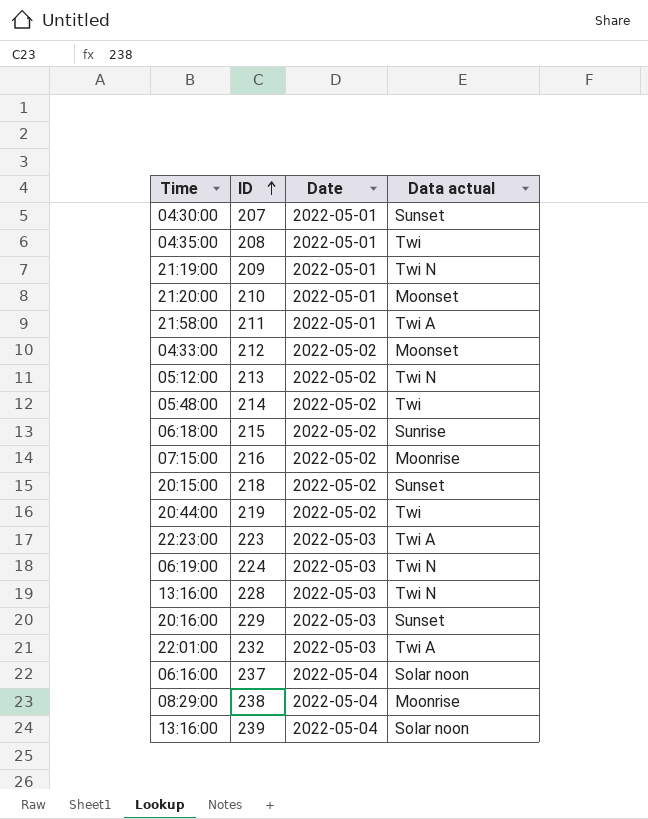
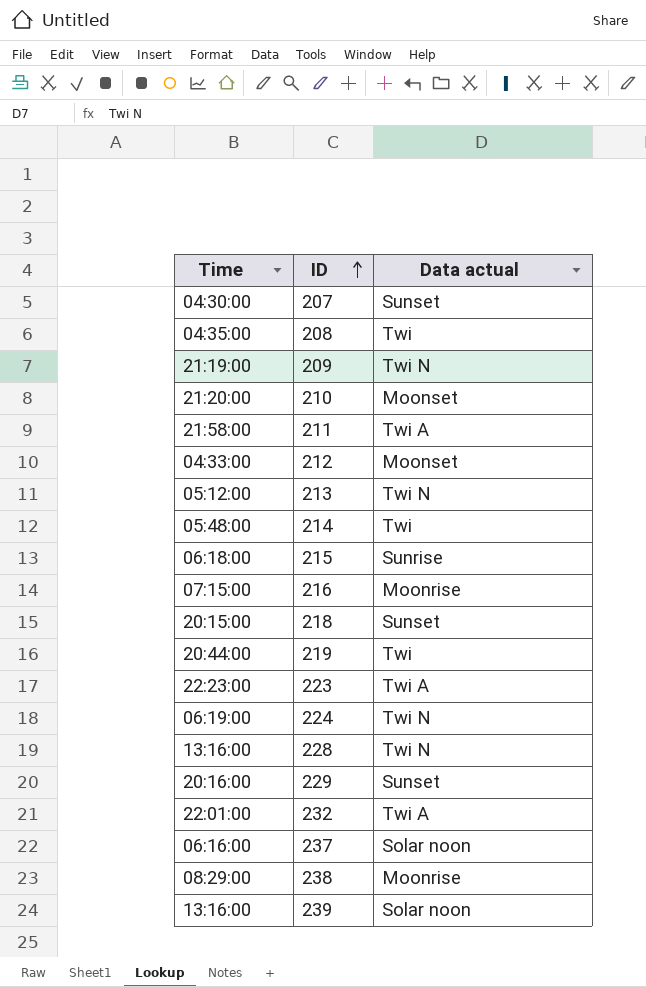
column Date | position: 3 -> none

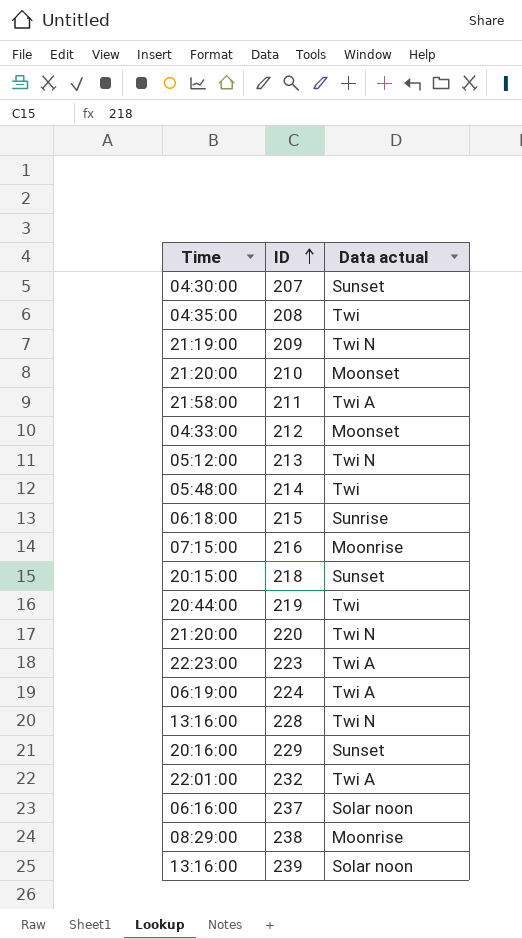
row 220: none -> 21:20:00 | Twi N
224 | Data actual: Twi N -> Twi A

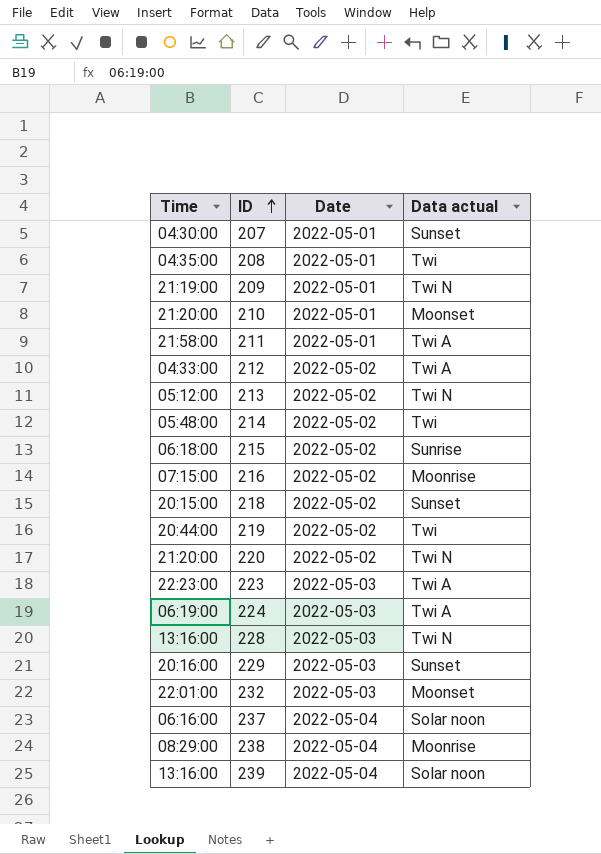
column Date | position: none -> 3
212 | Data actual: Moonset -> Twi A
232 | Data actual: Twi A -> Moonset

